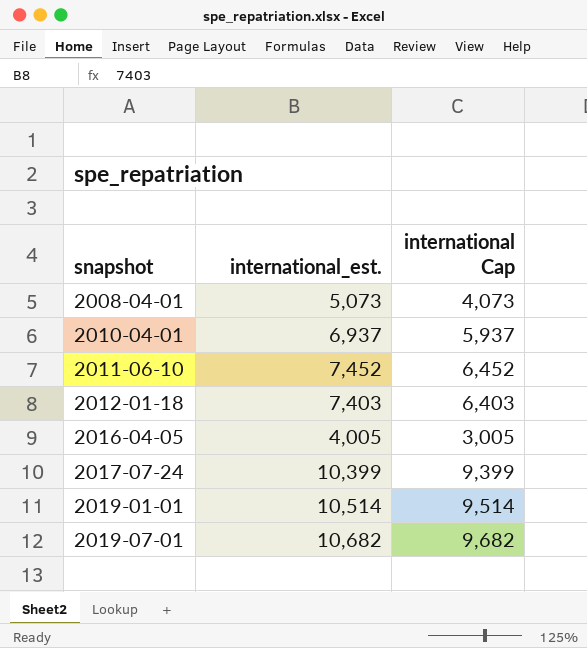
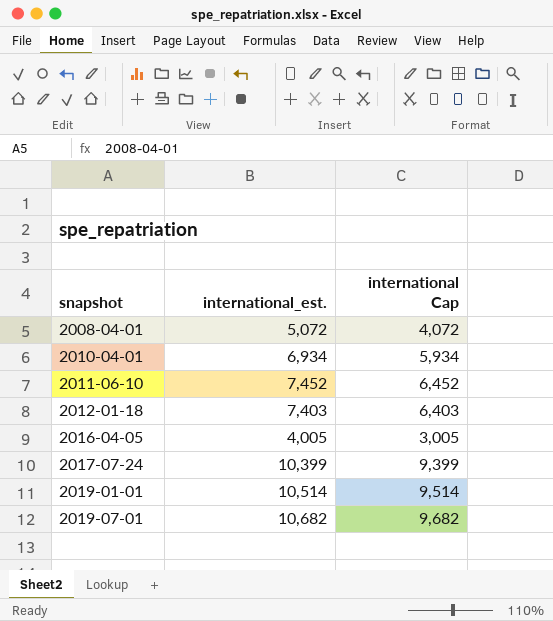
2008-04-01 | international_est.: 5,073 -> 5,072
2008-04-01 | international Cap: 4,073 -> 4,072
2010-04-01 | international_est.: 6,937 -> 6,934
2010-04-01 | international Cap: 5,937 -> 5,934

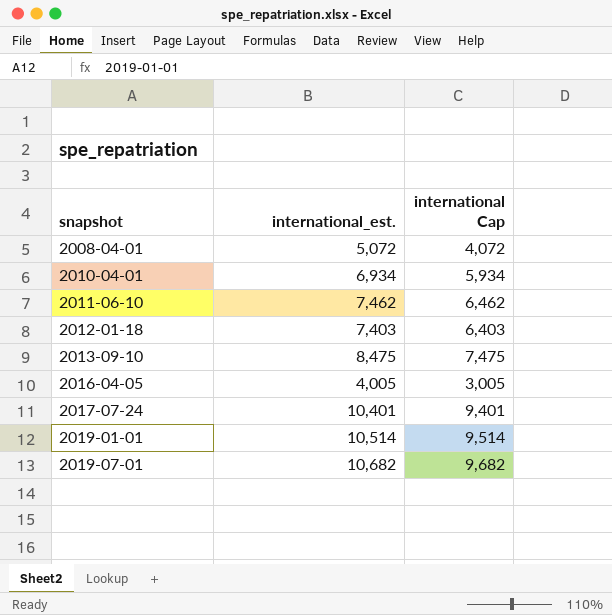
2011-06-10 | international_est.: 7,452 -> 7,462
2011-06-10 | international Cap: 6,452 -> 6,462
row 2013-09-10: none -> 8,475 | 7,475
2017-07-24 | international_est.: 10,399 -> 10,401
2017-07-24 | international Cap: 9,399 -> 9,401

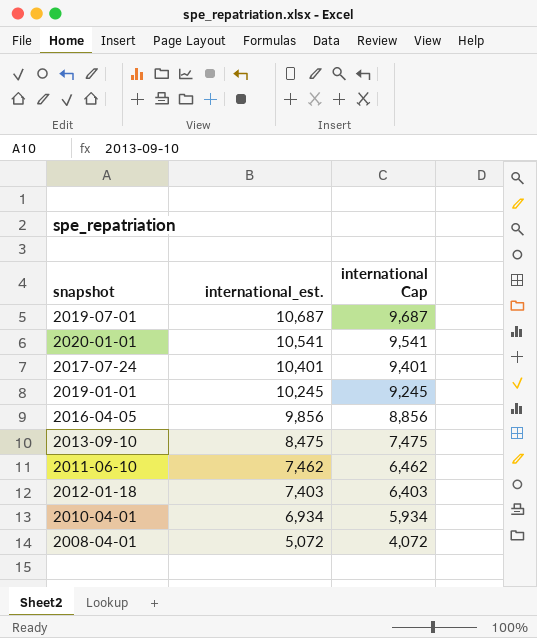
row order: snapshot ascending -> international_est. descending
2019-07-01 | international_est.: 10,682 -> 10,687
2019-07-01 | international Cap: 9,682 -> 9,687
row 2020-01-01: none -> 10,541 | 9,541
2019-01-01 | international_est.: 10,514 -> 10,245
2019-01-01 | international Cap: 9,514 -> 9,245
2016-04-05 | international_est.: 4,005 -> 9,856
2016-04-05 | international Cap: 3,005 -> 8,856

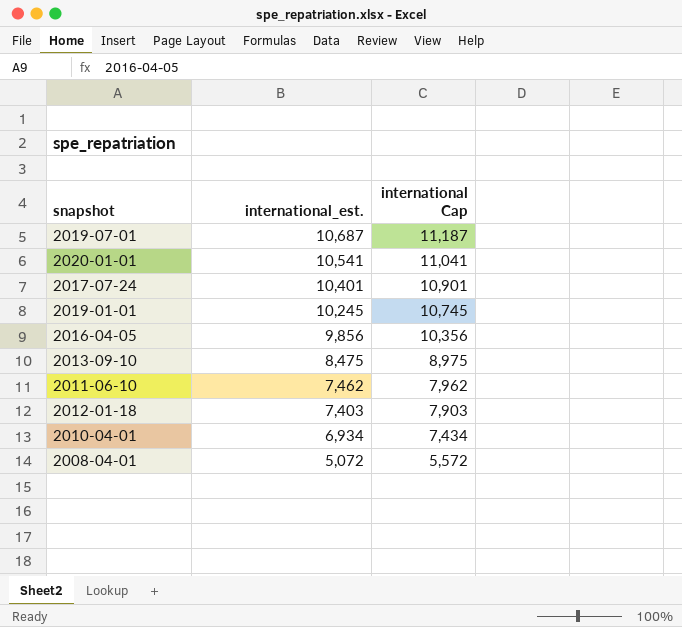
column international Cap | formula: [international_est.] - 1000 -> [international_est.] + 500

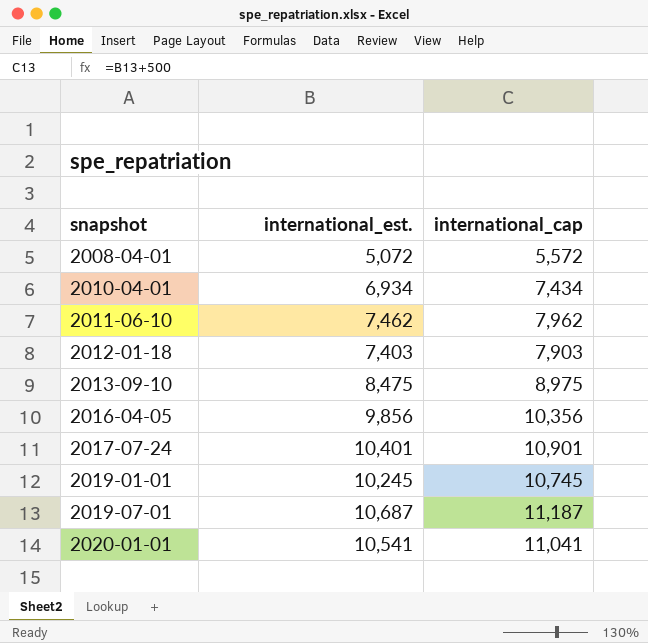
row order: international_est. descending -> snapshot ascending
column name: international Cap -> international_cap

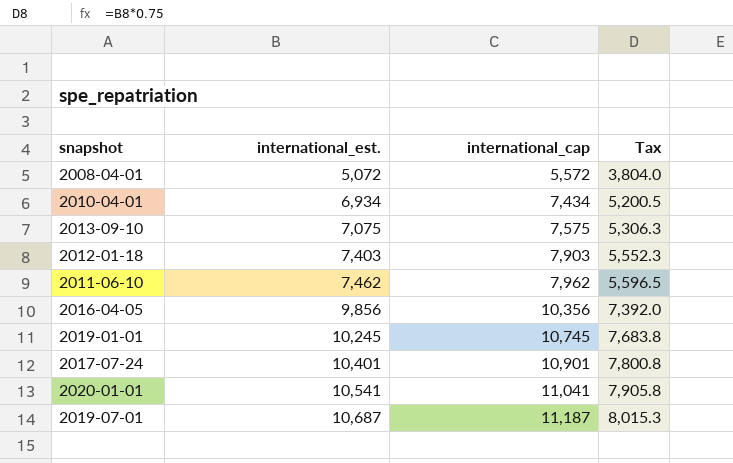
row order: snapshot ascending -> international_est. ascending
column Tax | formula: none -> [international_est.] * 0.75
2013-09-10 | international_est.: 8,475 -> 7,075
2013-09-10 | international_cap: 8,975 -> 7,575

